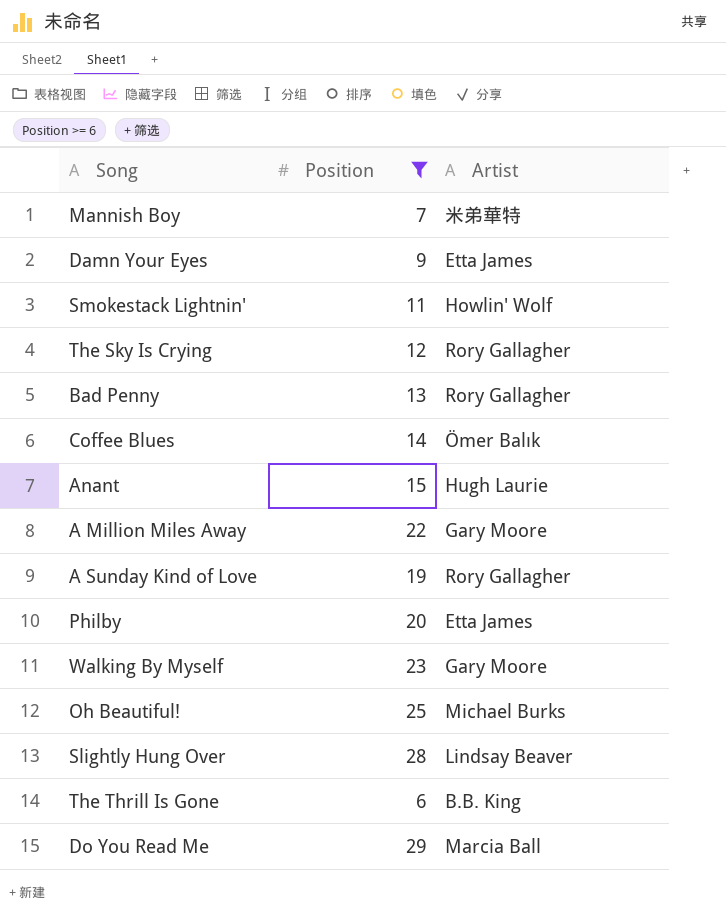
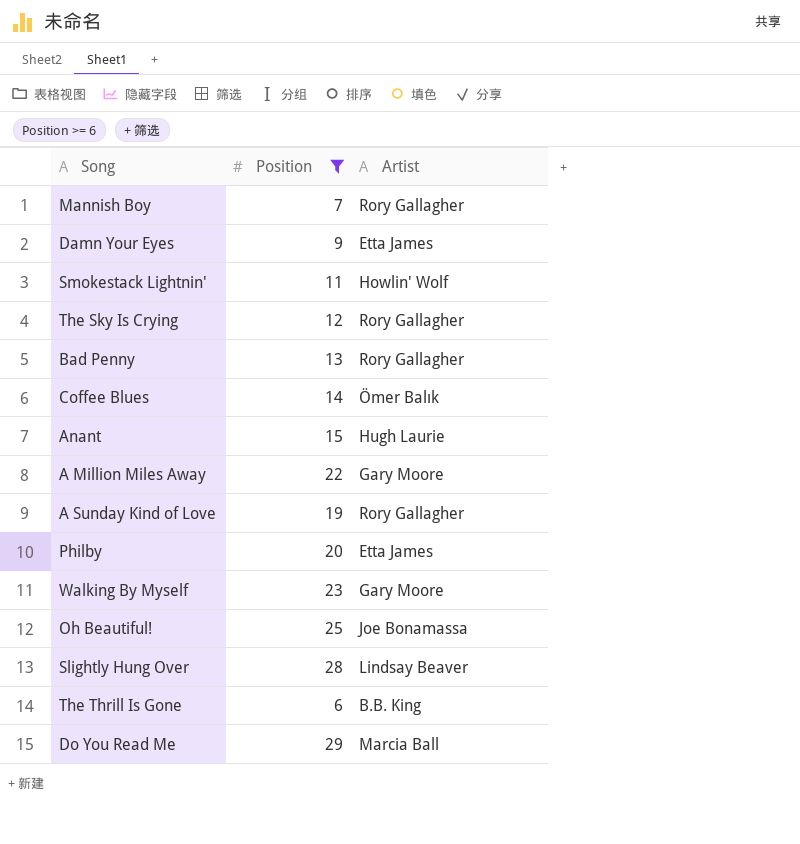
Mannish Boy | Artist: 米弟華特 -> Rory Gallagher
Oh Beautiful! | Artist: Michael Burks -> Joe Bonamassa

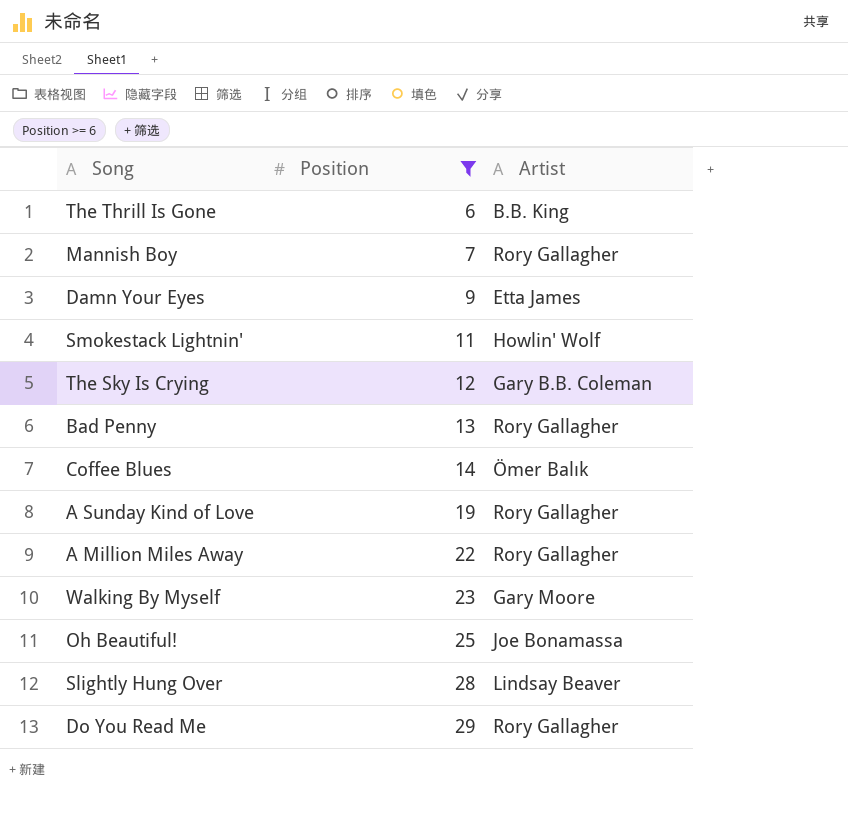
row order: none -> Position ascending
row Anant: 15 | Hugh Laurie -> none
row Philby: 20 | Etta James -> none
The Sky Is Crying | Artist: Rory Gallagher -> Gary B.B. Coleman
A Million Miles Away | Artist: Gary Moore -> Rory Gallagher
Do You Read Me | Artist: Marcia Ball -> Rory Gallagher

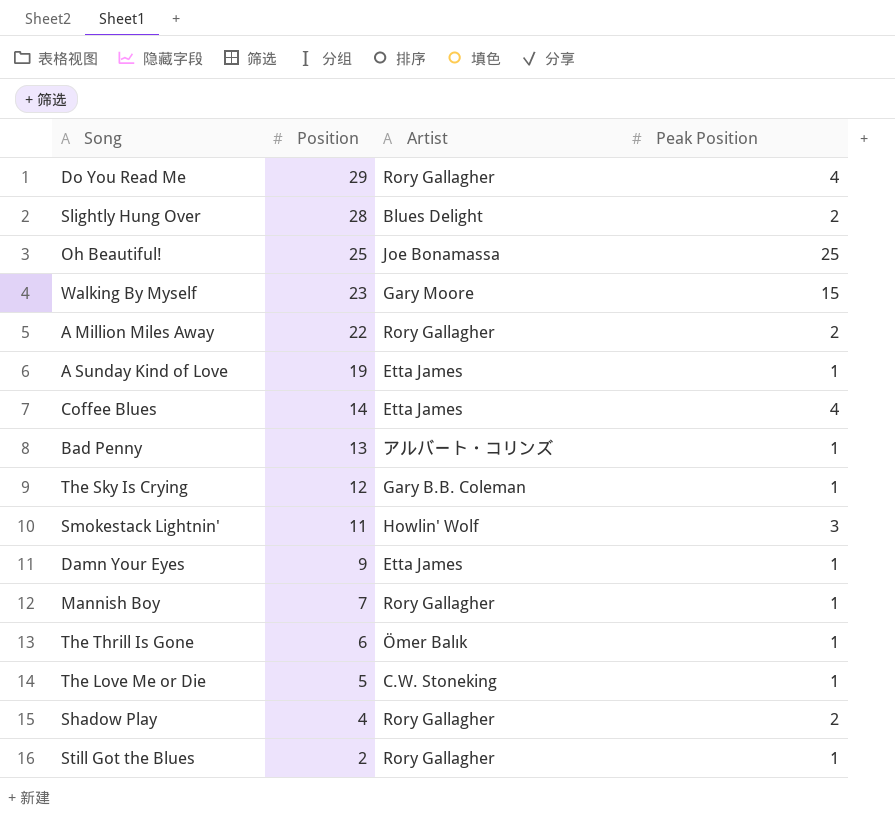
filter: Position >= 6 -> none
row order: Position ascending -> Position descending
column Peak Position | position: none -> 4
Slightly Hung Over | Artist: Lindsay Beaver -> Blues Delight
A Sunday Kind of Love | Artist: Rory Gallagher -> Etta James
Coffee Blues | Artist: Ömer Balık -> Etta James
Bad Penny | Artist: Rory Gallagher -> アルバート・コリンズ
The Thrill Is Gone | Artist: B.B. King -> Ömer Balık

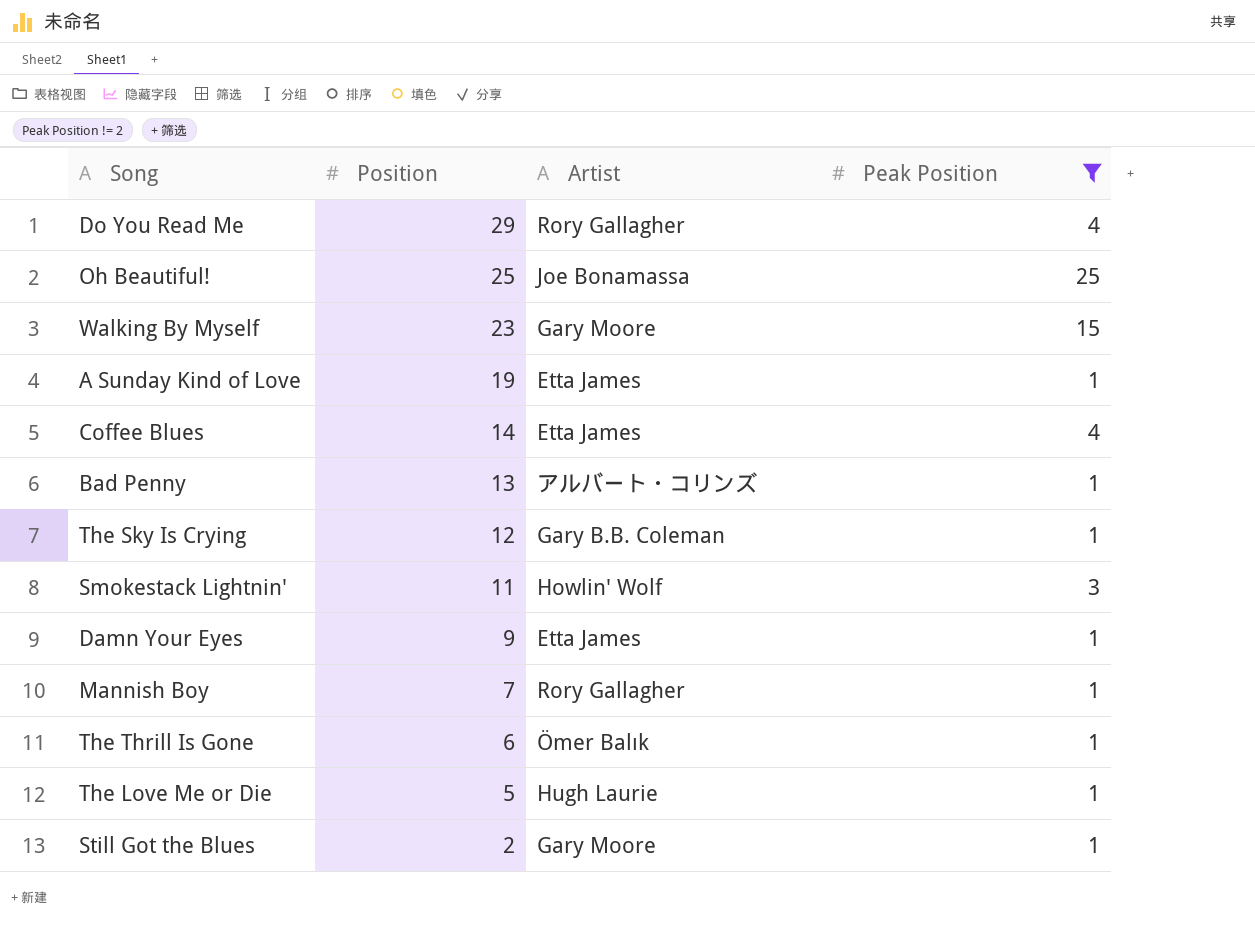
filter: none -> Peak Position != 2
The Love Me or Die | Artist: C.W. Stoneking -> Hugh Laurie
Still Got the Blues | Artist: Rory Gallagher -> Gary Moore

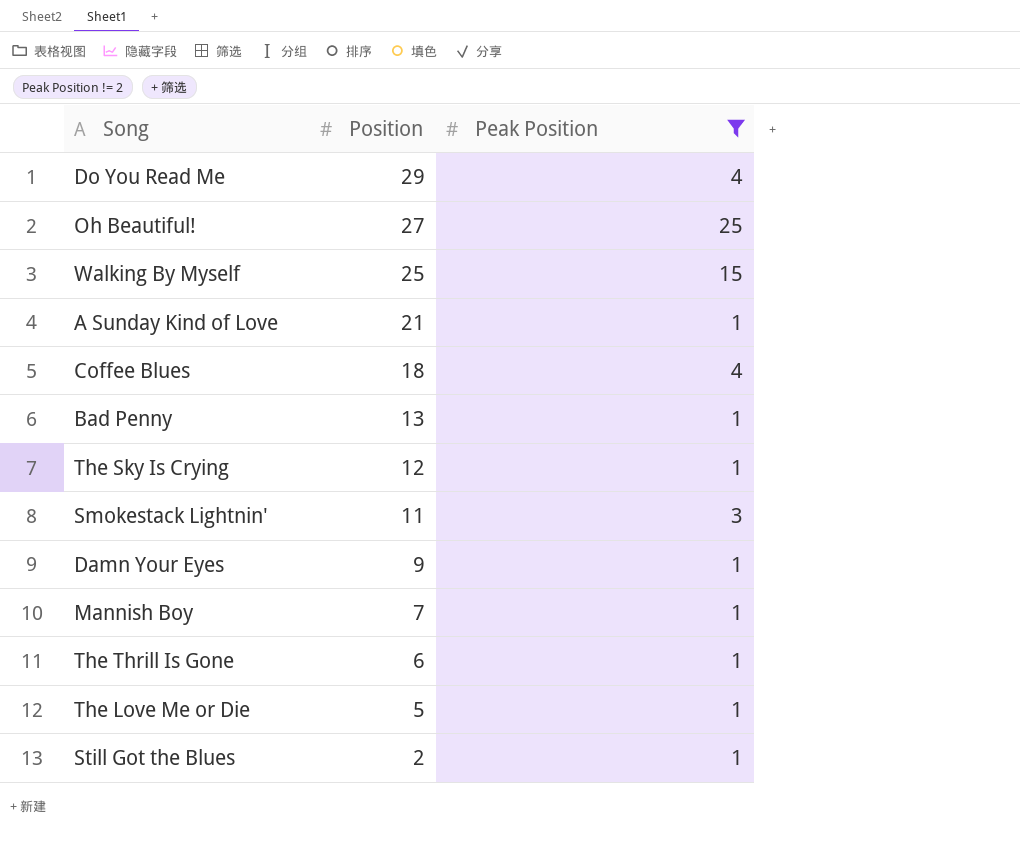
column Artist | position: 3 -> none
Oh Beautiful! | Position: 25 -> 27
Walking By Myself | Position: 23 -> 25
A Sunday Kind of Love | Position: 19 -> 21
Coffee Blues | Position: 14 -> 18

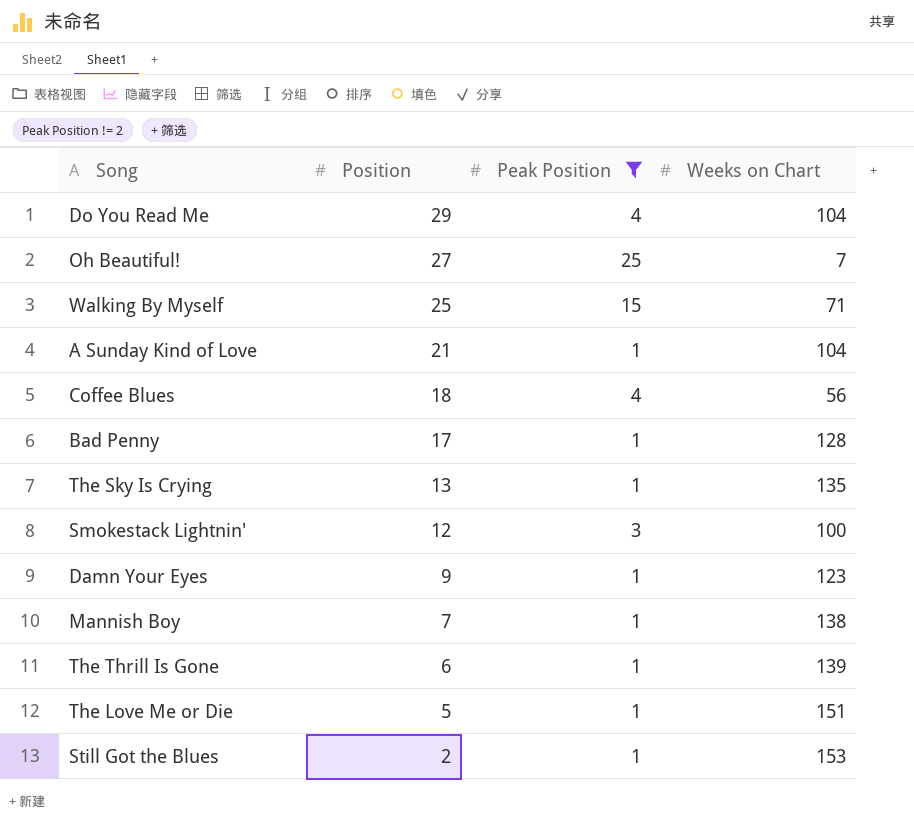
column Weeks on Chart | position: none -> 4
Bad Penny | Position: 13 -> 17
The Sky Is Crying | Position: 12 -> 13
Smokestack Lightnin' | Position: 11 -> 12

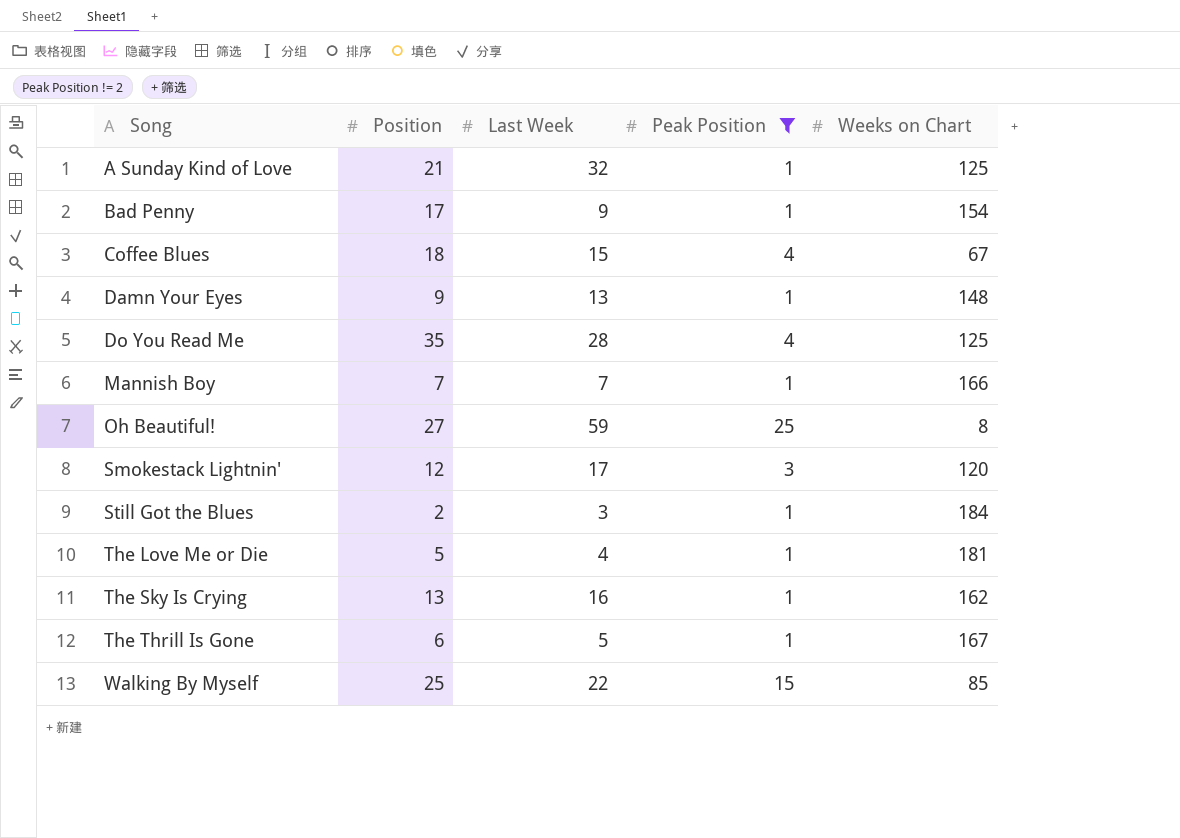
row order: Position descending -> Song ascending
column Last Week | position: none -> 3
A Sunday Kind of Love | Weeks on Chart: 104 -> 125
Bad Penny | Weeks on Chart: 128 -> 154
Coffee Blues | Weeks on Chart: 56 -> 67
Damn Your Eyes | Weeks on Chart: 123 -> 148
Do You Read Me | Position: 29 -> 35
Do You Read Me | Weeks on Chart: 104 -> 125
Mannish Boy | Weeks on Chart: 138 -> 166
Oh Beautiful! | Weeks on Chart: 7 -> 8
Smokestack Lightnin' | Weeks on Chart: 100 -> 120
Still Got the Blues | Weeks on Chart: 153 -> 184
The Love Me or Die | Weeks on Chart: 151 -> 181
The Sky Is Crying | Weeks on Chart: 135 -> 162
The Thrill Is Gone | Weeks on Chart: 139 -> 167
Walking By Myself | Weeks on Chart: 71 -> 85

